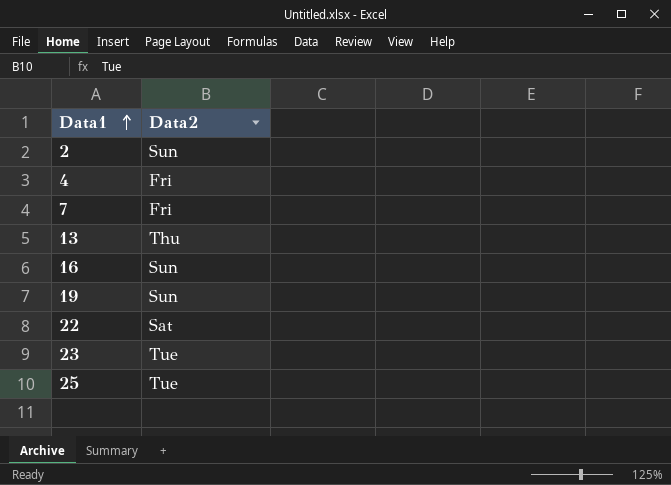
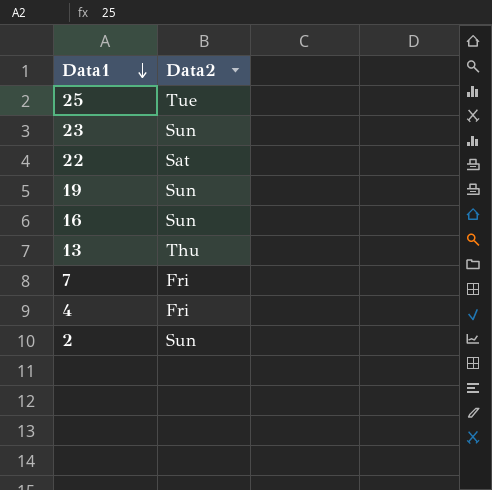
row order: Data1 ascending -> Data1 descending
23 | Data2: Tue -> Sun

